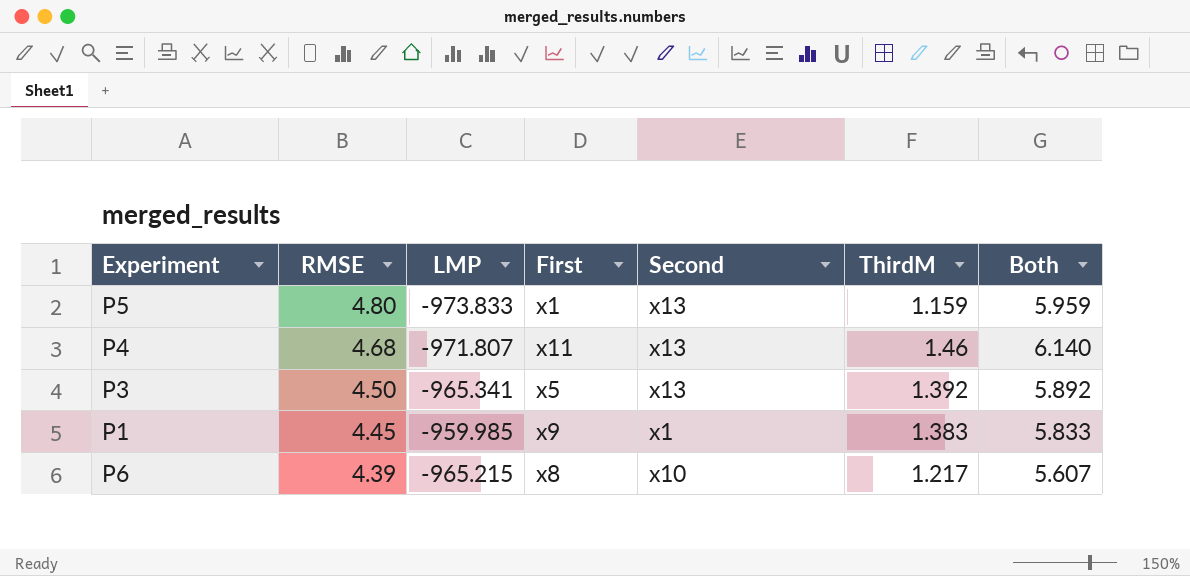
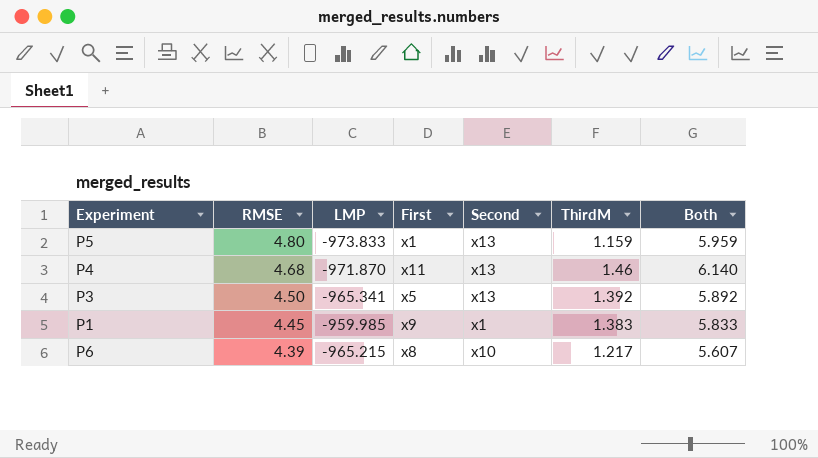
P4 | LMP: -971.807 -> -971.870

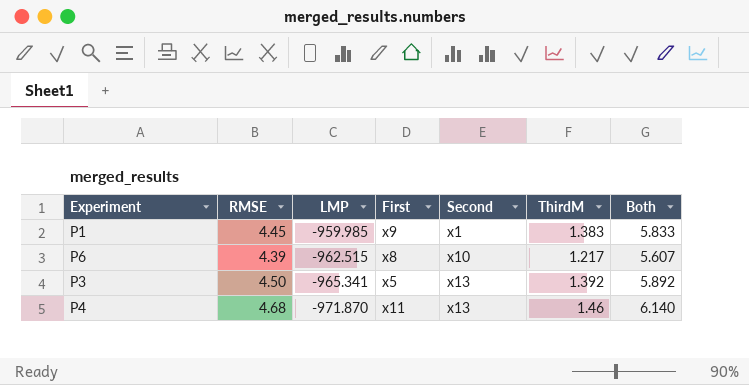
row order: RMSE descending -> LMP descending
row P5: 4.80 | -973.833 | x1 | x13 | 1.159 | 5.959 -> none
P6 | LMP: -965.215 -> -962.515

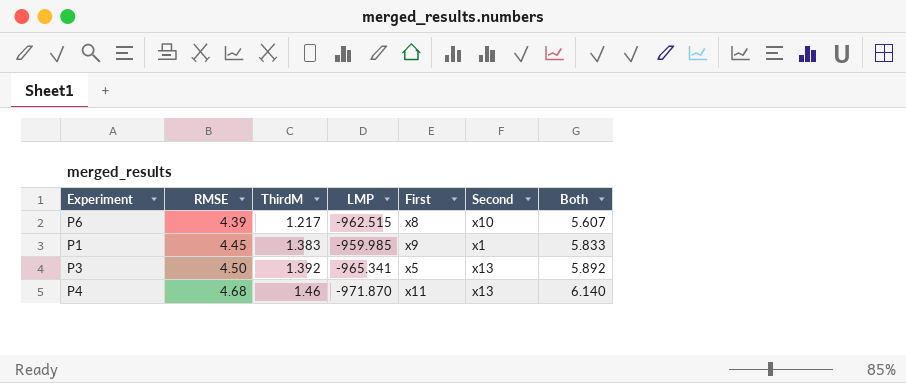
row order: LMP descending -> RMSE ascending
column ThirdM | position: 6 -> 3

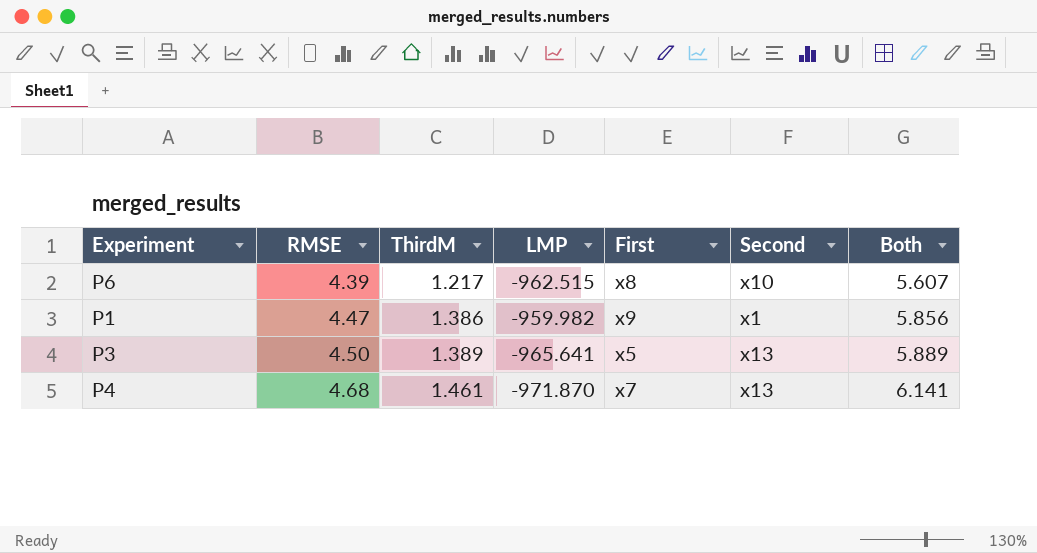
P1 | RMSE: 4.45 -> 4.47
P1 | ThirdM: 1.383 -> 1.386
P1 | LMP: -959.985 -> -959.982
P1 | Both: 5.833 -> 5.856
P3 | ThirdM: 1.392 -> 1.389
P3 | LMP: -965.341 -> -965.641
P3 | Both: 5.892 -> 5.889
P4 | ThirdM: 1.46 -> 1.461
P4 | First: x11 -> x7
P4 | Both: 6.140 -> 6.141

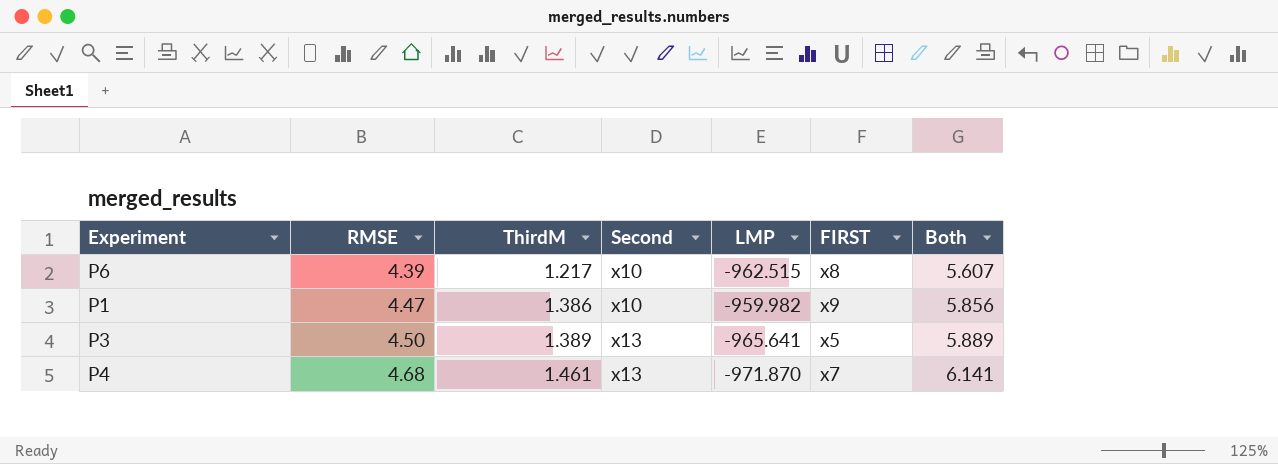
column Second | position: 6 -> 4
column name: First -> FIRST
P1 | Second: x1 -> x10

